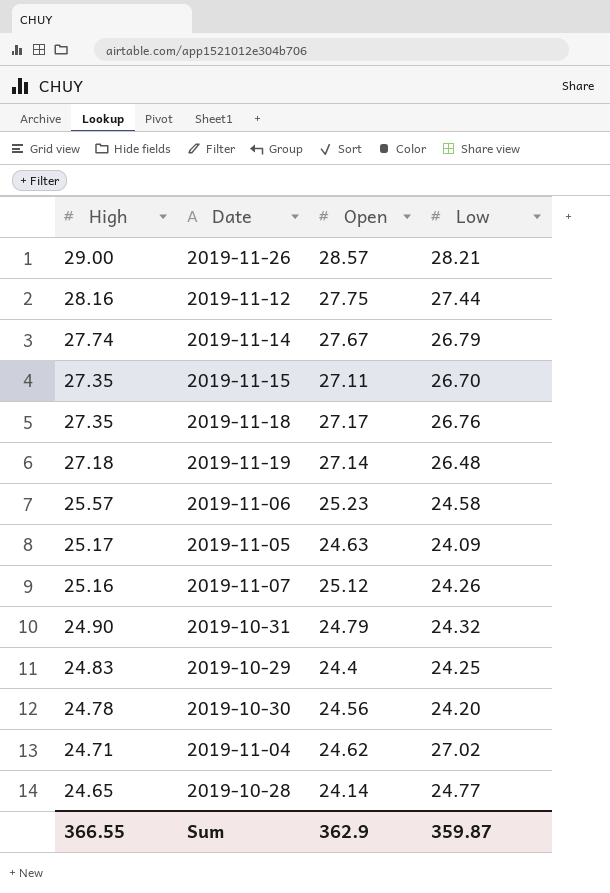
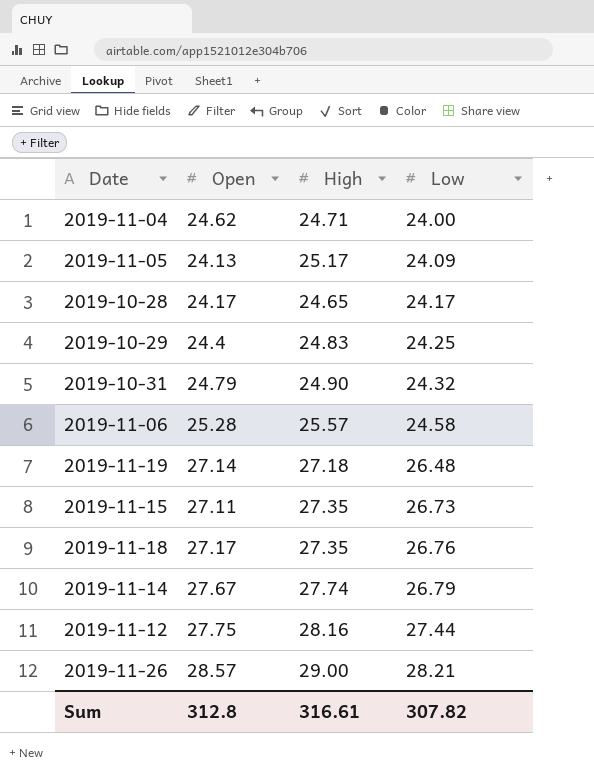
row order: High descending -> Low ascending
column High | position: 1 -> 3
row 2019-11-07: 25.16 | 25.12 | 24.26 -> none
row 2019-10-30: 24.78 | 24.56 | 24.20 -> none
2019-11-04 | Low: 27.02 -> 24.00
2019-11-05 | Open: 24.63 -> 24.13
2019-10-28 | Open: 24.14 -> 24.17
2019-10-28 | Low: 24.77 -> 24.17
2019-11-06 | Open: 25.23 -> 25.28
2019-11-15 | Low: 26.70 -> 26.73
Sum | Open: 362.9 -> 312.8
Sum | High: 366.55 -> 316.61
Sum | Low: 359.87 -> 307.82

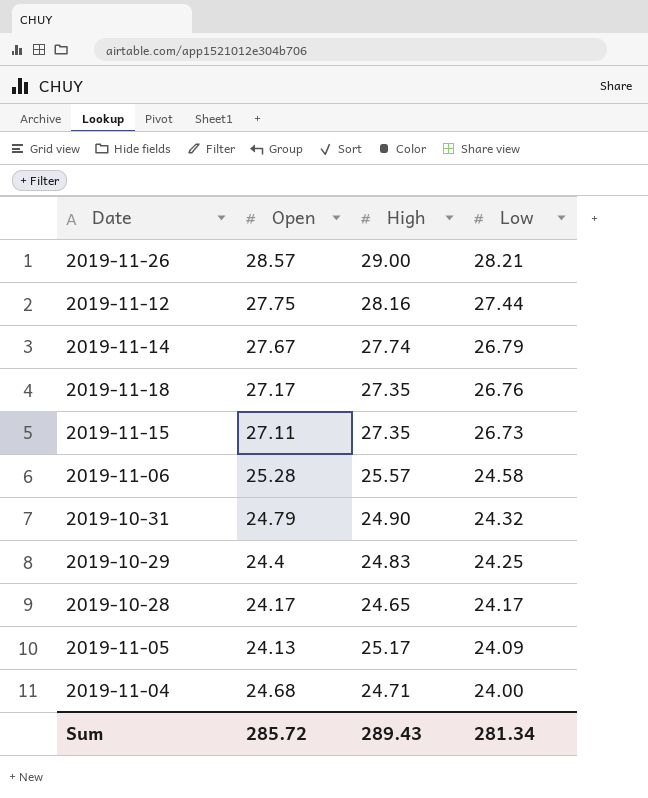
row order: Low ascending -> Low descending
row 2019-11-19: 27.14 | 27.18 | 26.48 -> none
2019-11-04 | Open: 24.62 -> 24.68
Sum | Open: 312.8 -> 285.72
Sum | High: 316.61 -> 289.43
Sum | Low: 307.82 -> 281.34

